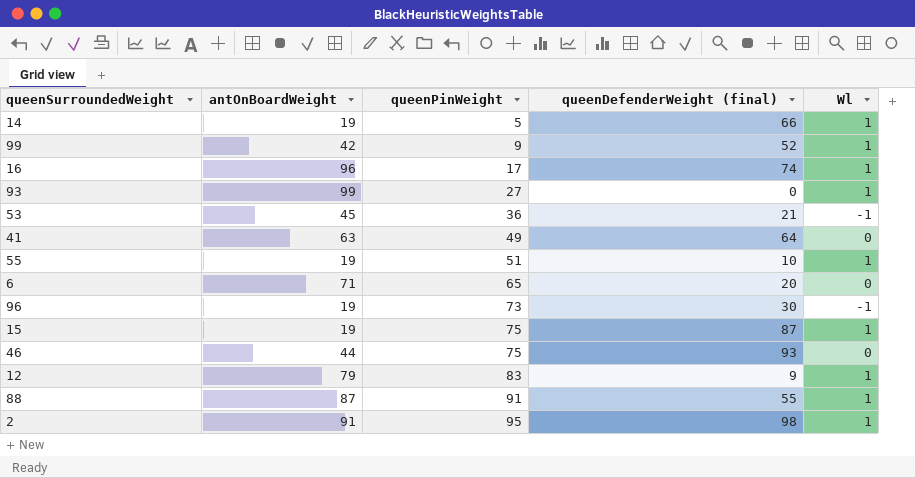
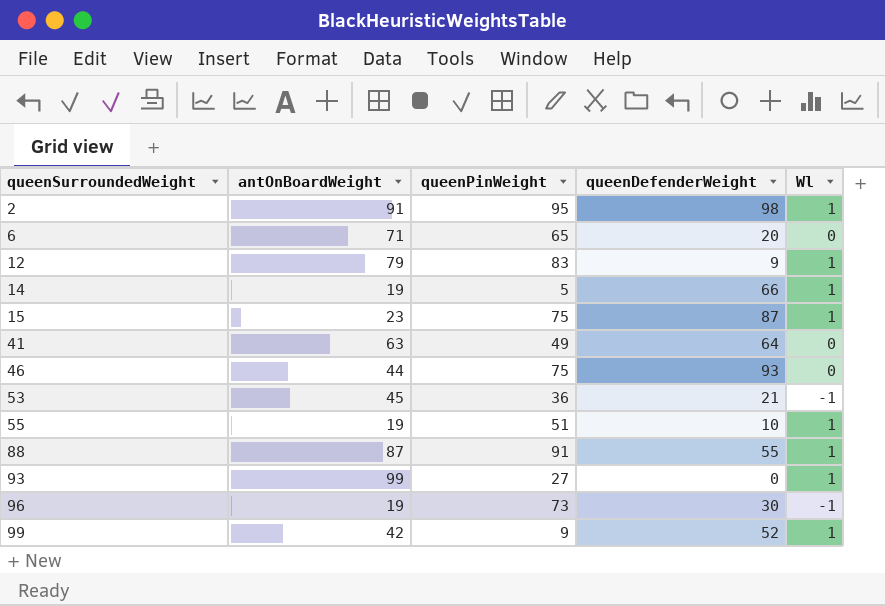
row order: queenPinWeight ascending -> queenSurroundedWeight ascending
column name: queenDefenderWeight (final) -> queenDefenderWeight
row 16: 96 | 17 | 74 | 1 -> none
15 | antOnBoardWeight: 19 -> 23

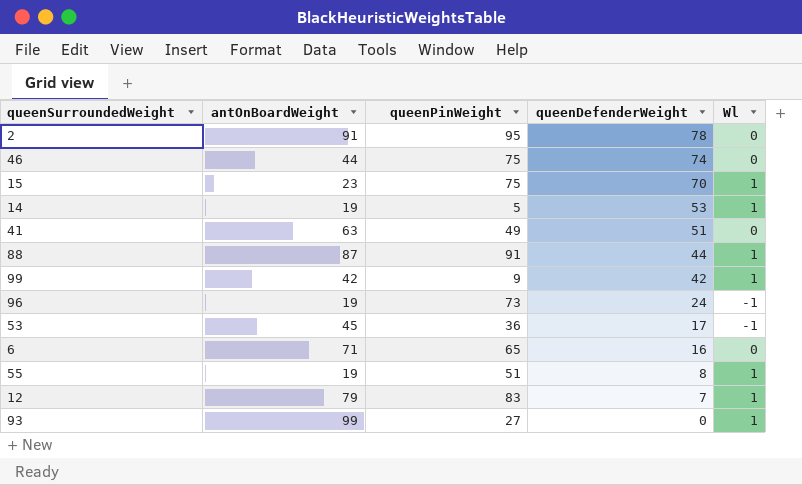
row order: queenSurroundedWeight ascending -> queenDefenderWeight descending
2 | queenDefenderWeight: 98 -> 78
2 | Wl: 1 -> 0
46 | queenDefenderWeight: 93 -> 74
15 | queenDefenderWeight: 87 -> 70
14 | queenDefenderWeight: 66 -> 53
41 | queenDefenderWeight: 64 -> 51
88 | queenDefenderWeight: 55 -> 44
99 | queenDefenderWeight: 52 -> 42
96 | queenDefenderWeight: 30 -> 24
53 | queenDefenderWeight: 21 -> 17
6 | queenDefenderWeight: 20 -> 16
55 | queenDefenderWeight: 10 -> 8
12 | queenDefenderWeight: 9 -> 7

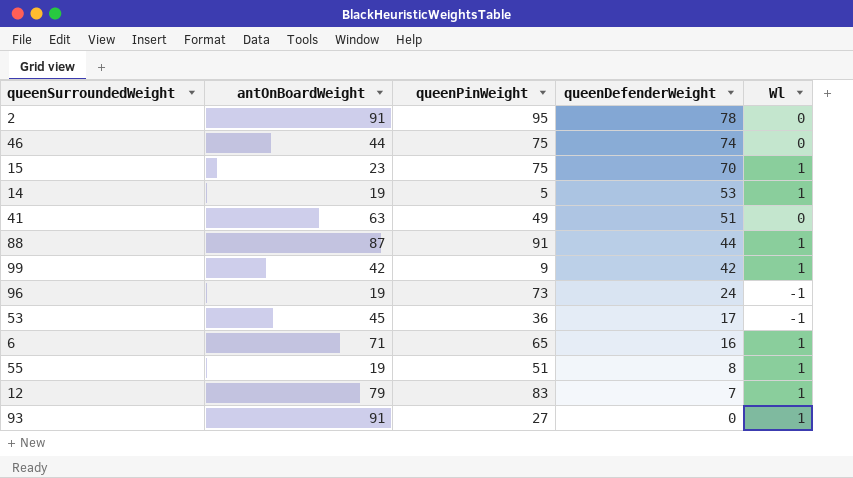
6 | Wl: 0 -> 1
93 | antOnBoardWeight: 99 -> 91

